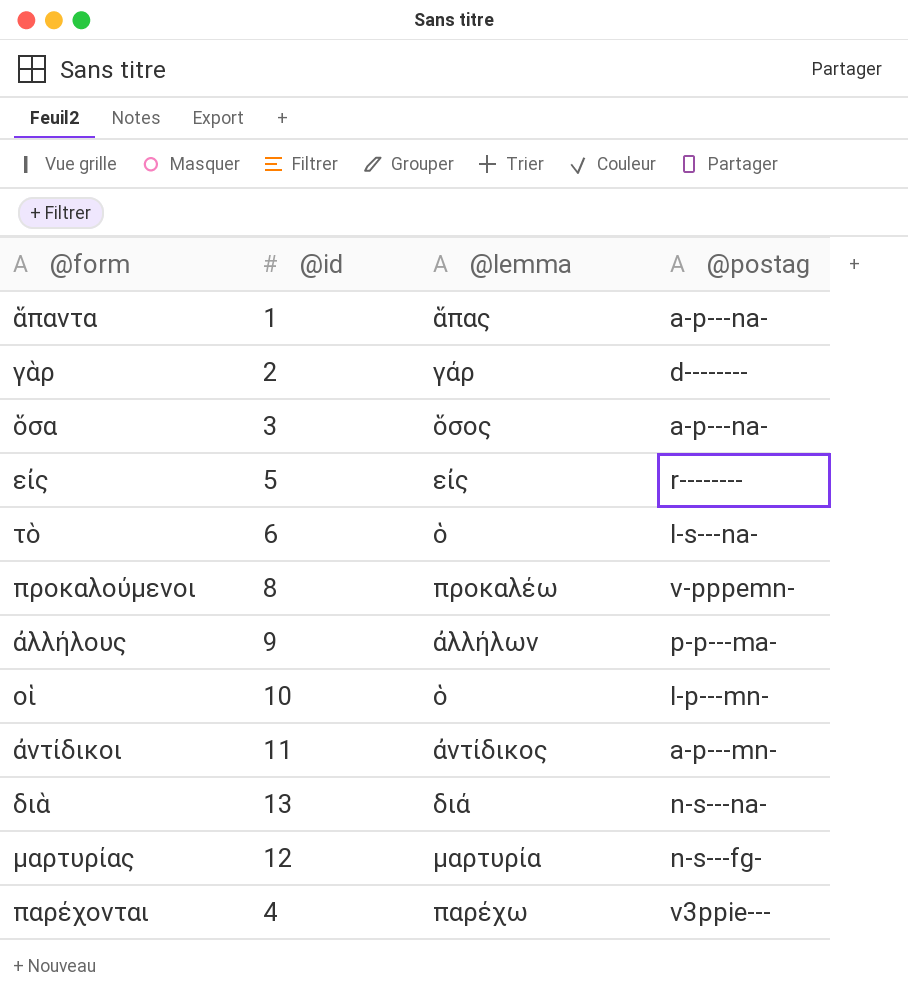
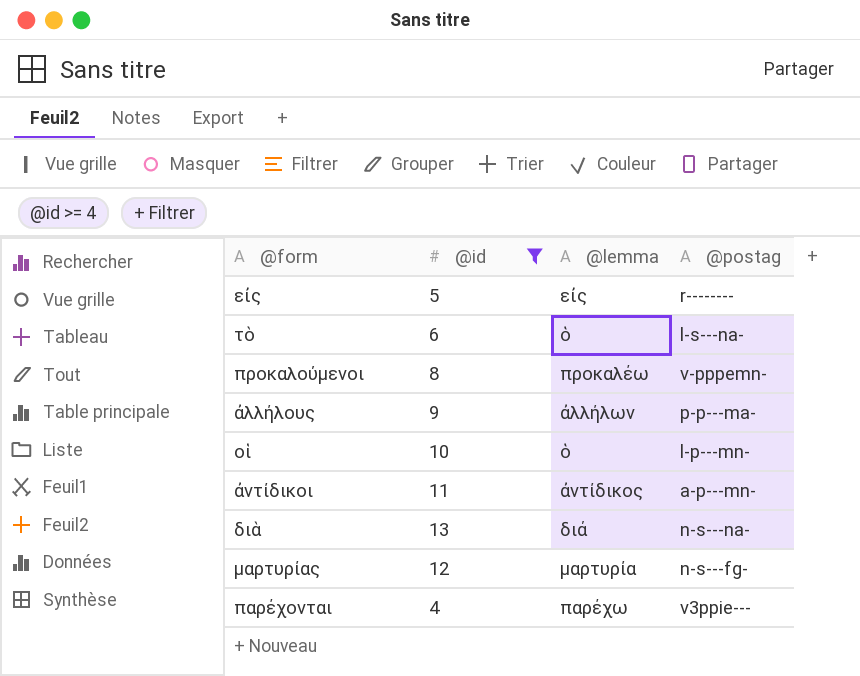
filter: none -> @id >= 4

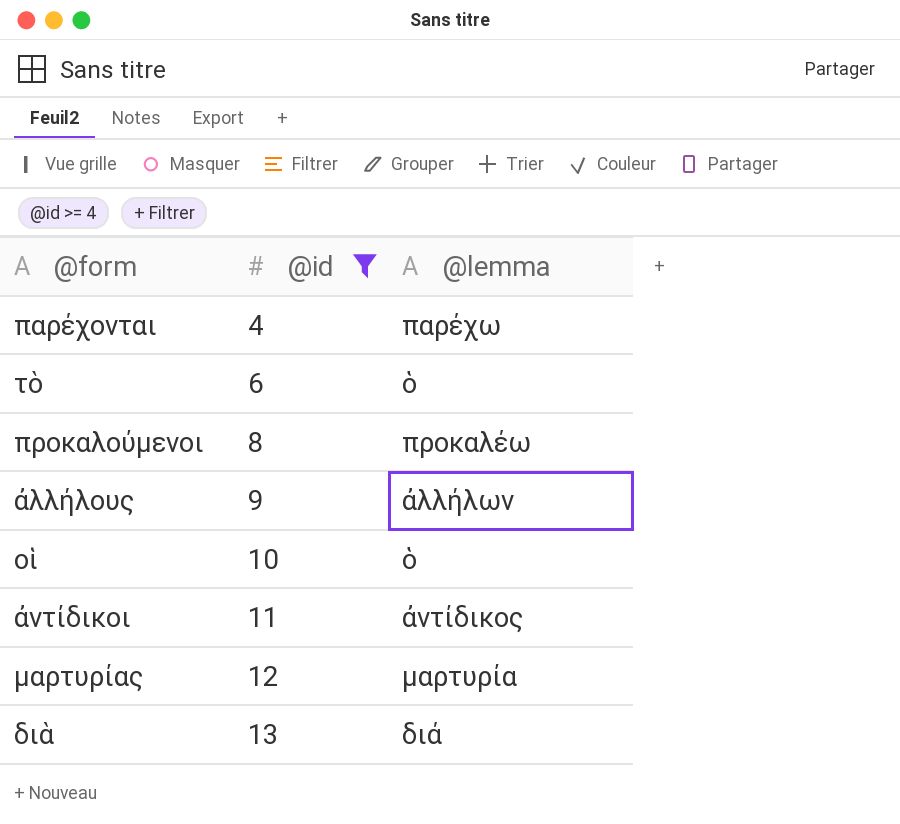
row order: none -> @id ascending
column @postag | position: 4 -> none
row εἰς: 5 | εἰς | r-------- -> none

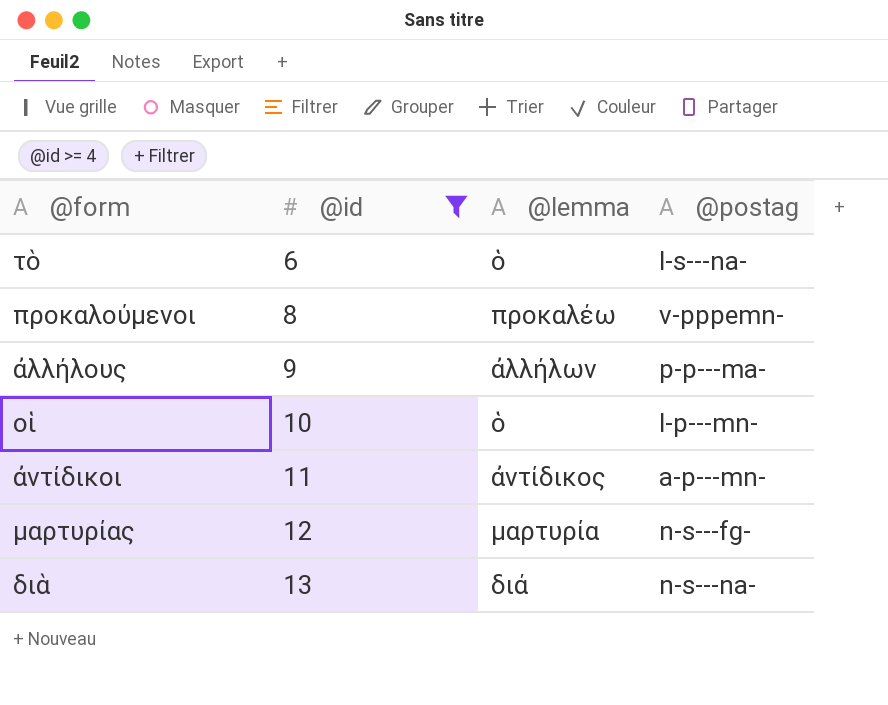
column @postag | position: none -> 4
row παρέχονται: 4 | παρέχω -> none

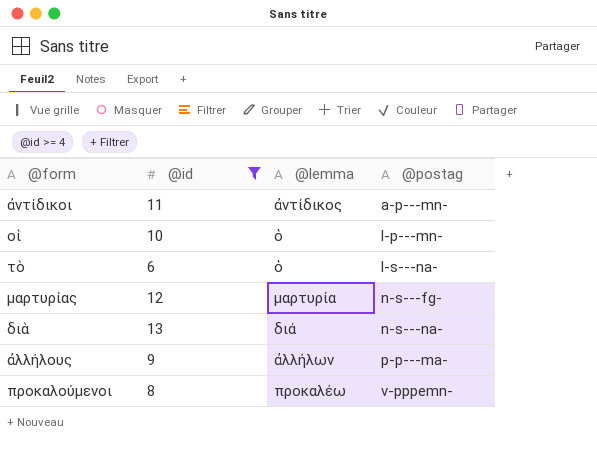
row order: @id ascending -> @postag ascending

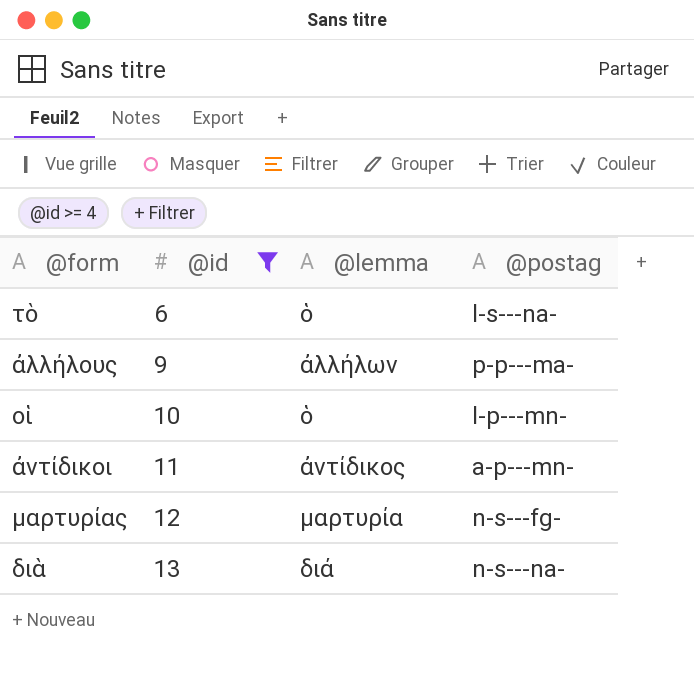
row order: @postag ascending -> @id ascending
row προκαλούμενοι: 8 | προκαλέω | v-pppemn- -> none

